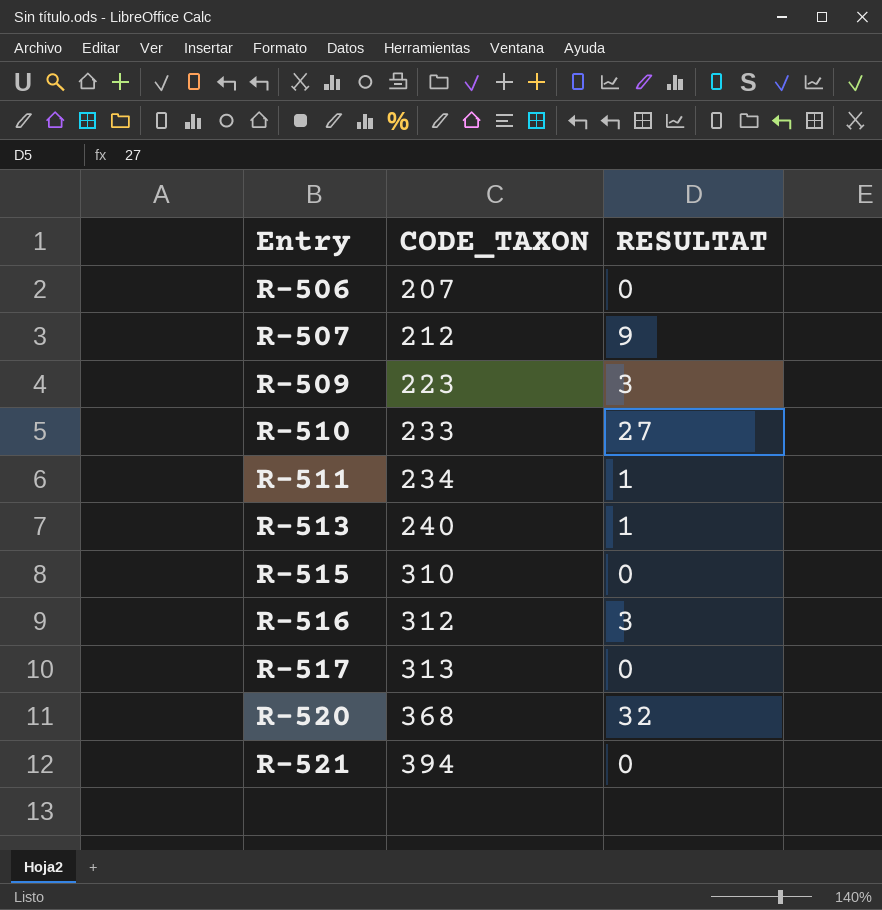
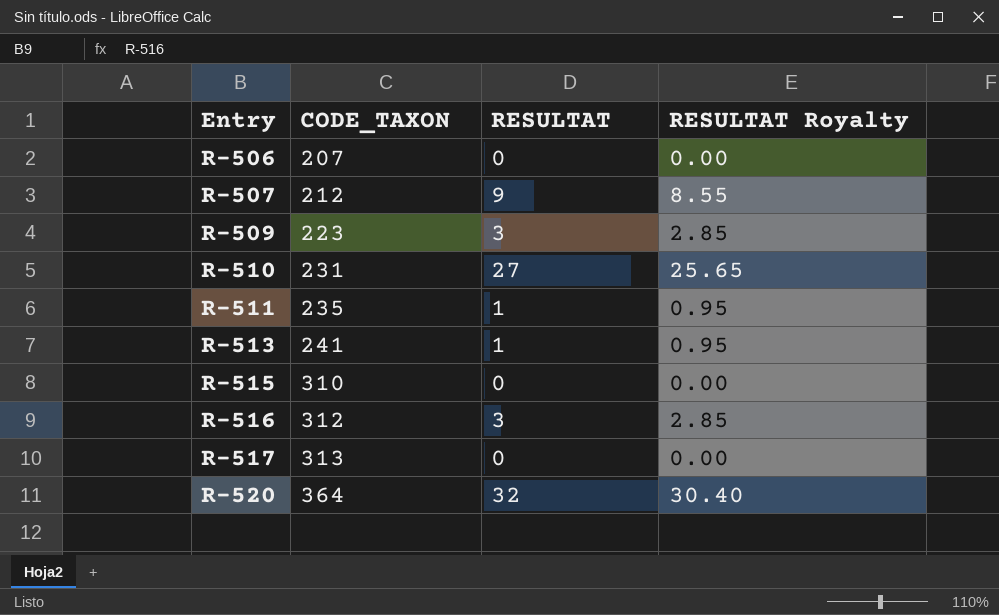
column RESULTAT Royalty | formula: none -> [RESULTAT] * 0.95
row R-521: 394 | 0 -> none
R-510 | CODE_TAXON: 233 -> 231
R-511 | CODE_TAXON: 234 -> 235
R-513 | CODE_TAXON: 240 -> 241
R-520 | CODE_TAXON: 368 -> 364

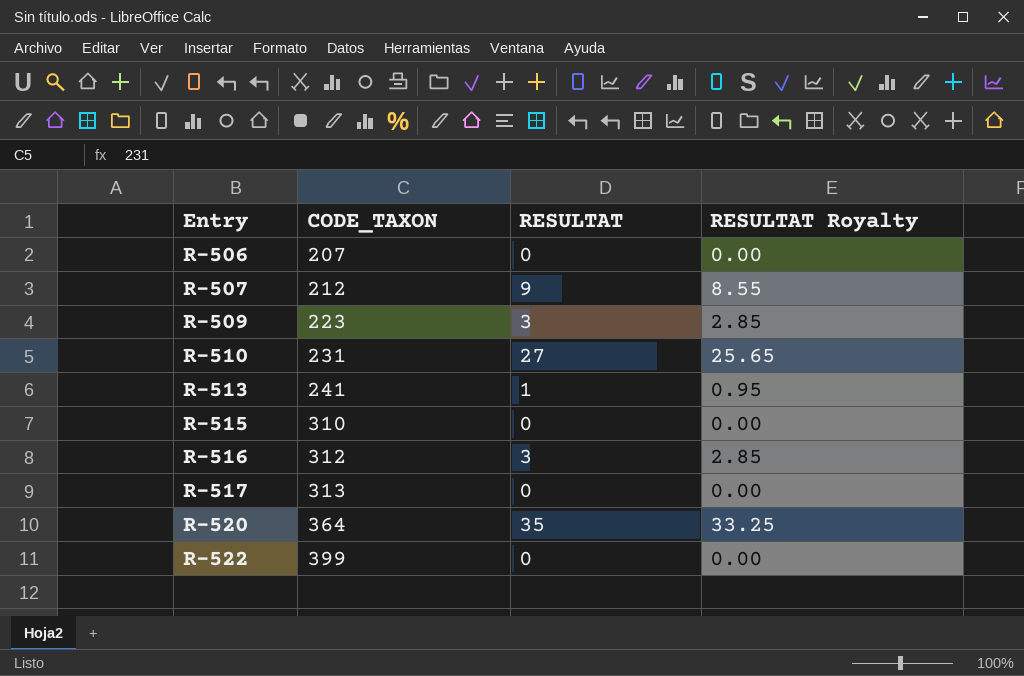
row R-511: 235 | 1 | 0.95 -> none
R-520 | RESULTAT: 32 -> 35
R-520 | RESULTAT Royalty: 30.40 -> 33.25
row R-522: none -> 399 | 0 | 0.00

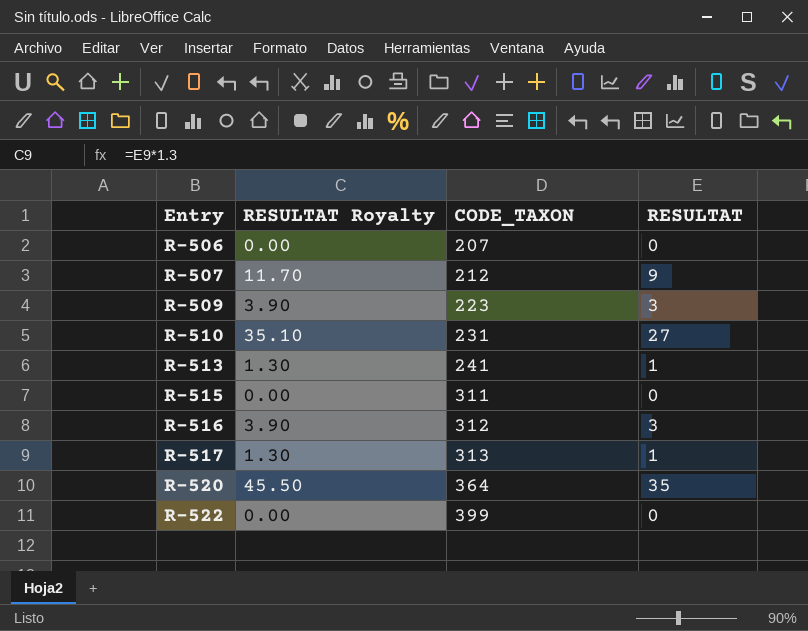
column RESULTAT Royalty | formula: [RESULTAT] * 0.95 -> [RESULTAT] * 1.3
column RESULTAT Royalty | position: 4 -> 2
R-515 | CODE_TAXON: 310 -> 311
R-517 | RESULTAT: 0 -> 1

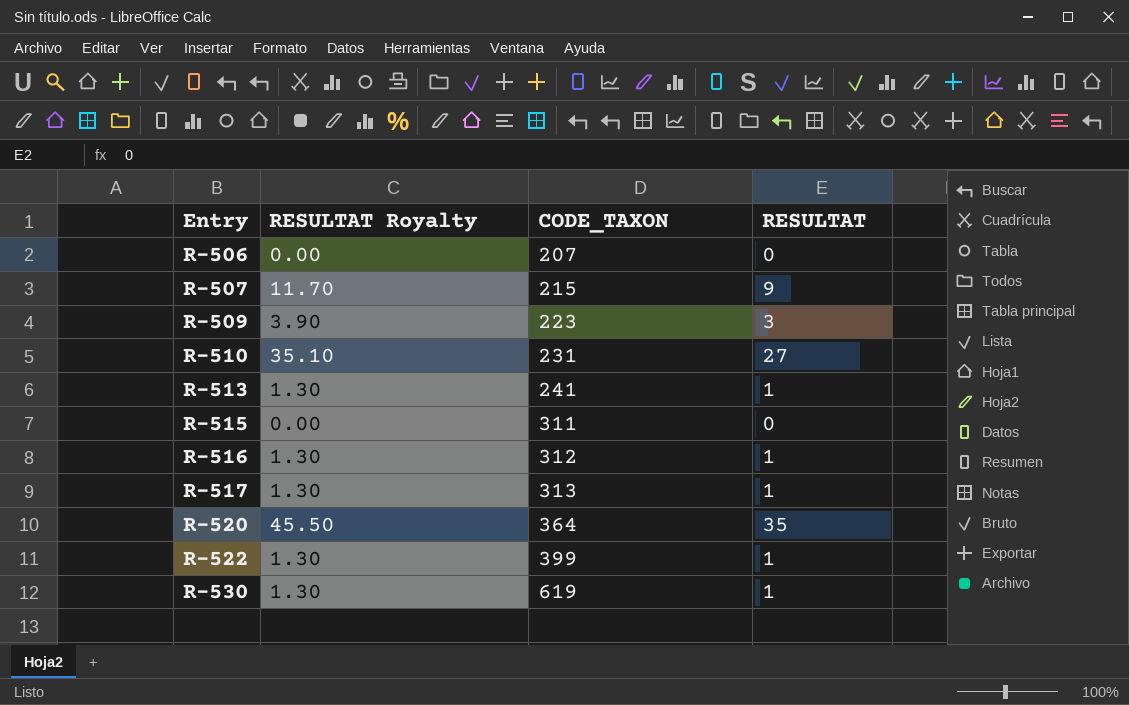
R-507 | CODE_TAXON: 212 -> 215
R-516 | RESULTAT Royalty: 3.90 -> 1.30
R-516 | RESULTAT: 3 -> 1
R-522 | RESULTAT Royalty: 0.00 -> 1.30
R-522 | RESULTAT: 0 -> 1
row R-530: none -> 1.30 | 619 | 1

